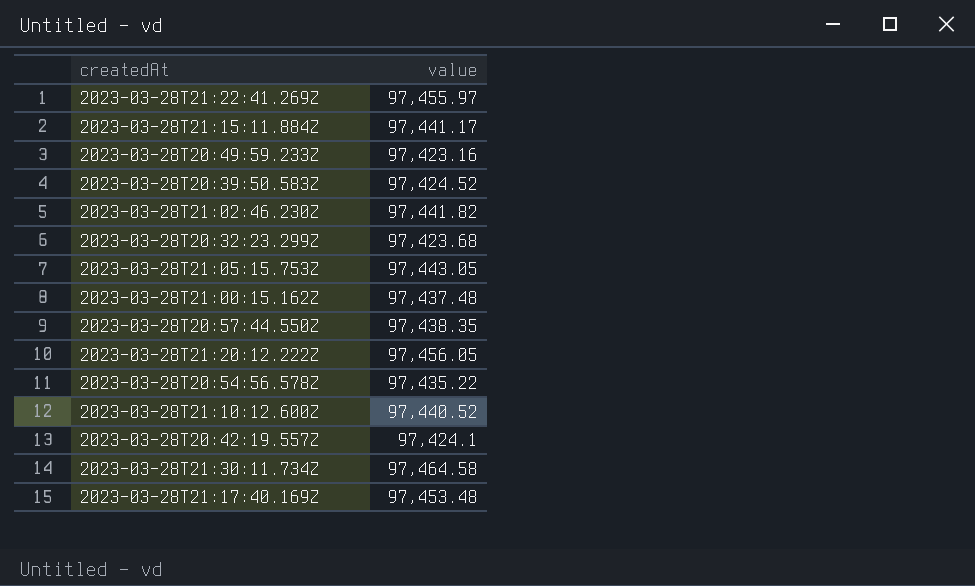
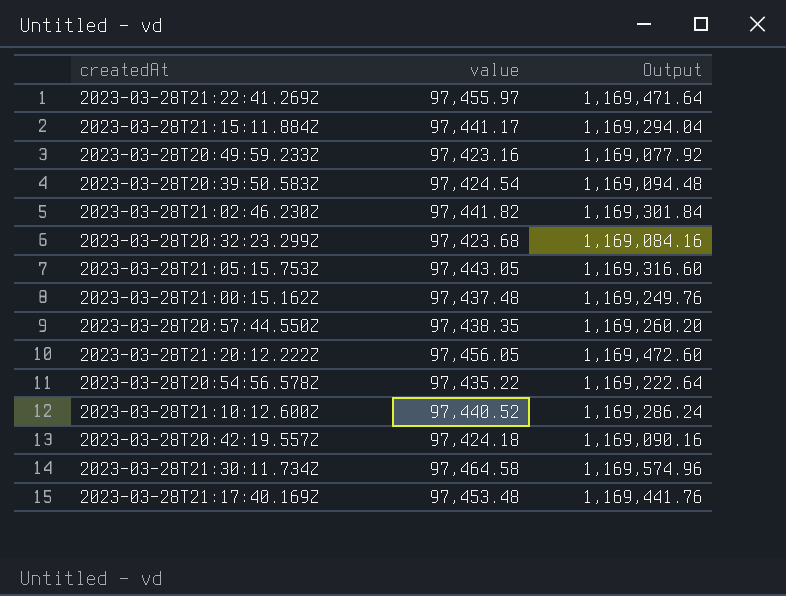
column Output | formula: none -> [value] * 12
2023-03-28T20:39:50.583Z | value: 97,424.52 -> 97,424.54
2023-03-28T20:42:19.557Z | value: 97,424.1 -> 97,424.18

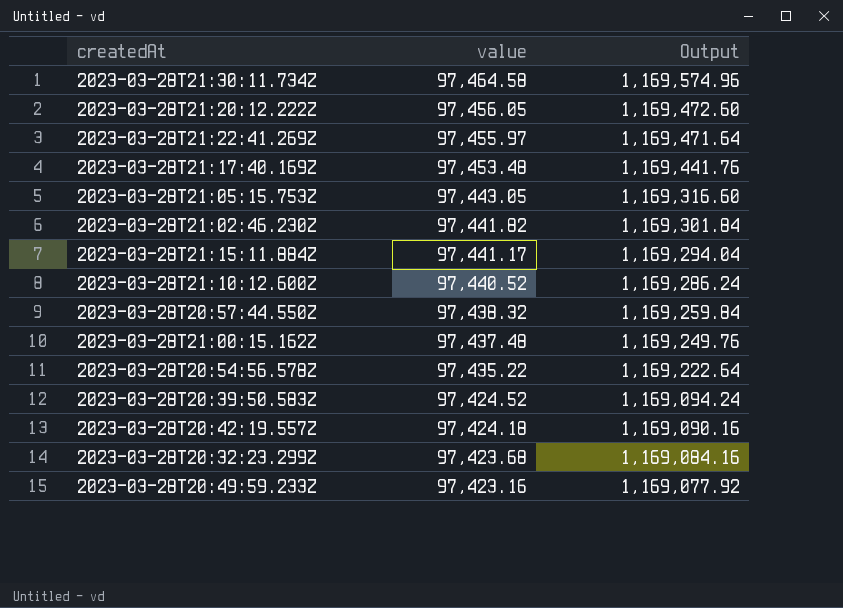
row order: none -> value descending
2023-03-28T20:57:44.550Z | value: 97,438.35 -> 97,438.32
2023-03-28T20:57:44.550Z | Output: 1,169,260.20 -> 1,169,259.84
2023-03-28T20:39:50.583Z | value: 97,424.54 -> 97,424.52
2023-03-28T20:39:50.583Z | Output: 1,169,094.48 -> 1,169,094.24

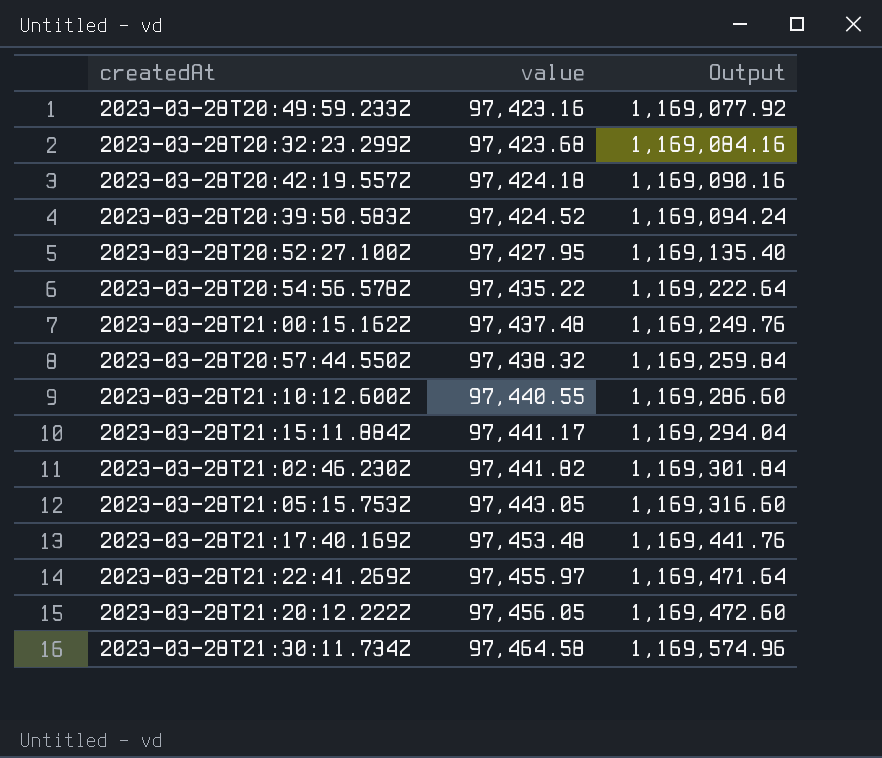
row order: value descending -> value ascending
row 2023-03-28T20:52:27.100Z: none -> 97,427.95 | 1,169,135.40
2023-03-28T21:10:12.600Z | value: 97,440.52 -> 97,440.55
2023-03-28T21:10:12.600Z | Output: 1,169,286.24 -> 1,169,286.60

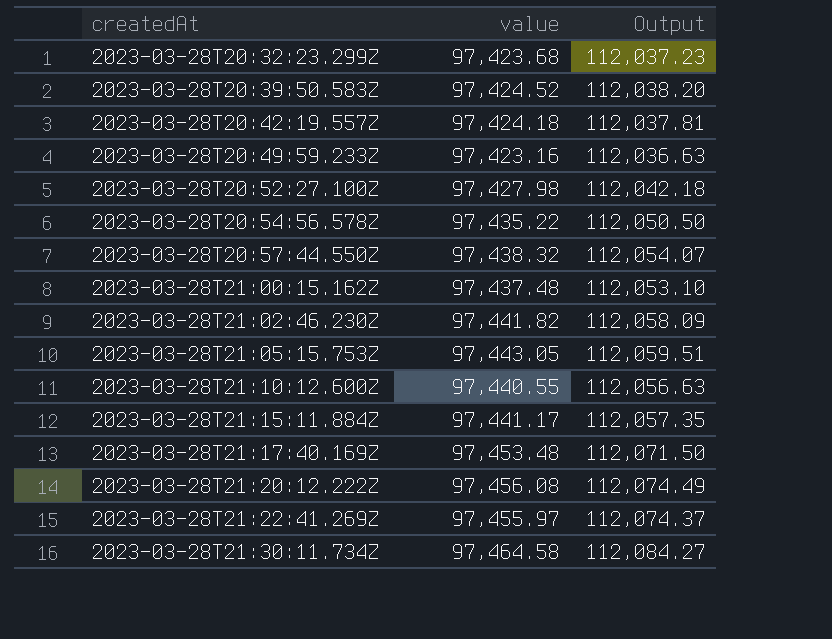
row order: value ascending -> createdAt ascending
column Output | formula: [value] * 12 -> [value] * 1.15
2023-03-28T20:52:27.100Z | value: 97,427.95 -> 97,427.98
2023-03-28T21:20:12.222Z | value: 97,456.05 -> 97,456.08

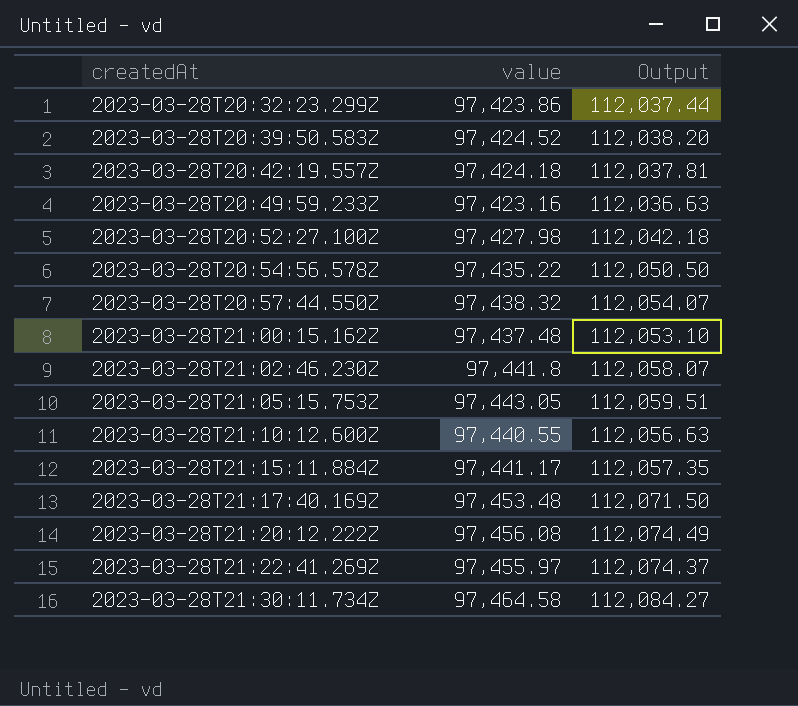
2023-03-28T20:32:23.299Z | value: 97,423.68 -> 97,423.86
2023-03-28T20:32:23.299Z | Output: 112,037.23 -> 112,037.44
2023-03-28T21:02:46.230Z | value: 97,441.82 -> 97,441.8
2023-03-28T21:02:46.230Z | Output: 112,058.09 -> 112,058.07

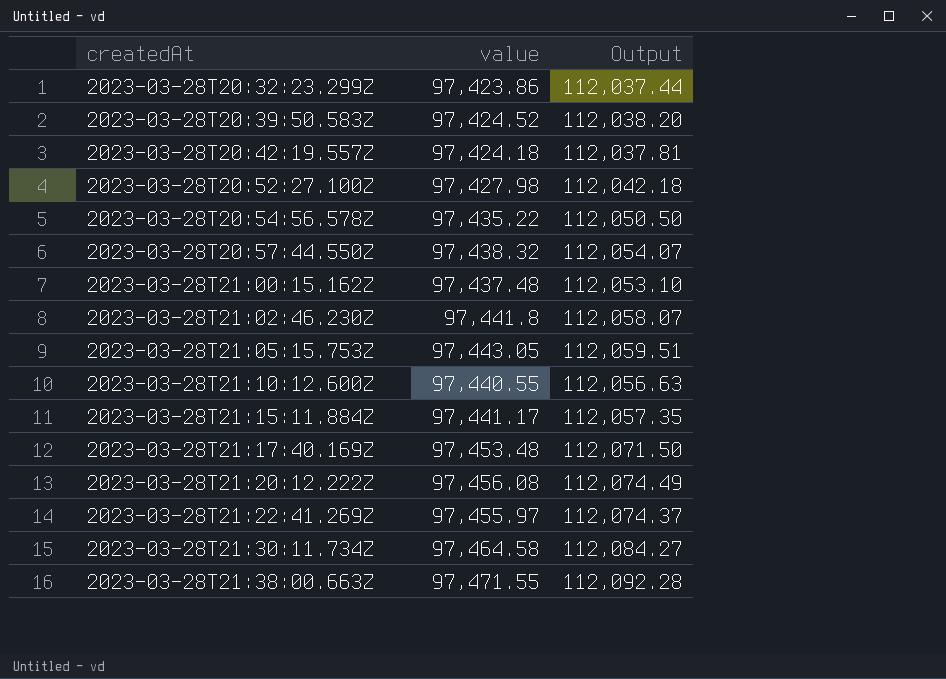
row 2023-03-28T20:49:59.233Z: 97,423.16 | 112,036.63 -> none
row 2023-03-28T21:38:00.663Z: none -> 97,471.55 | 112,092.28

